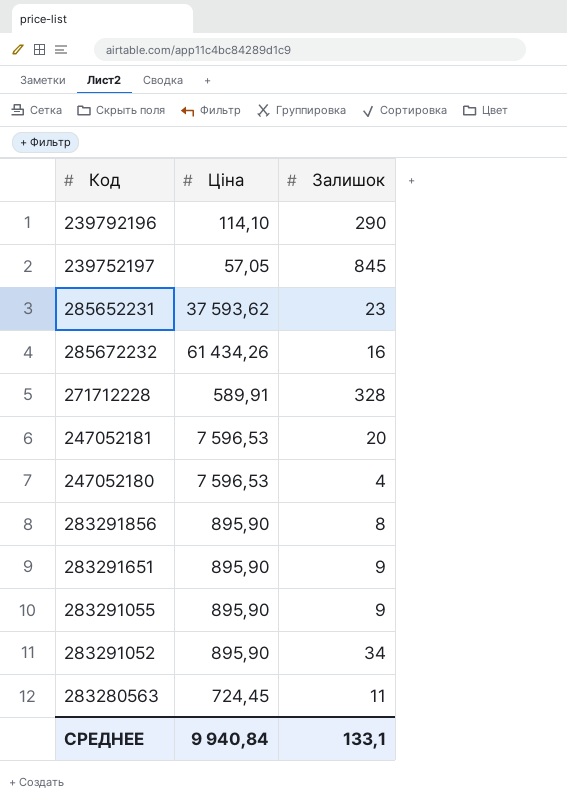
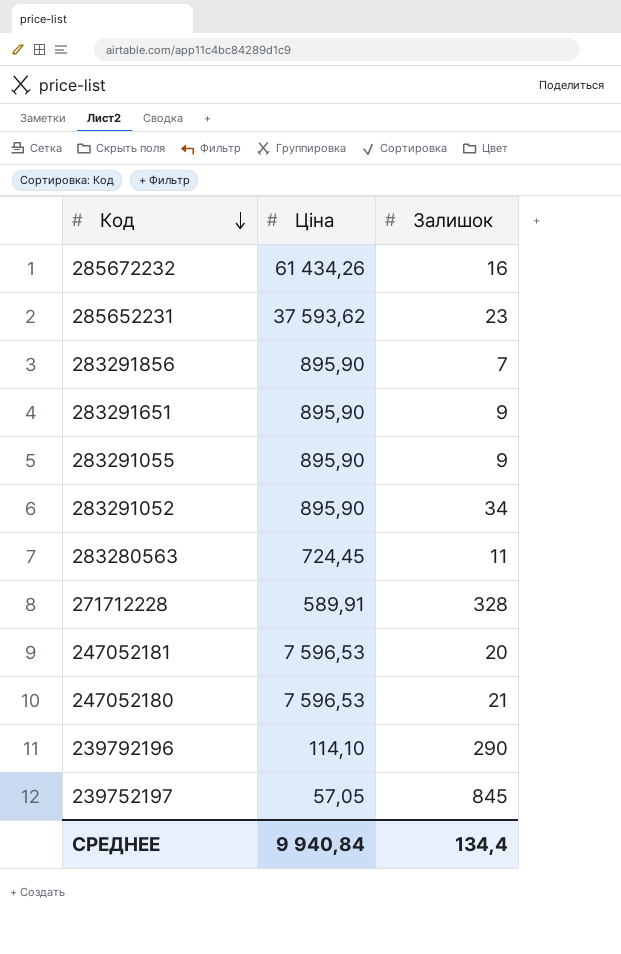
row order: none -> Код descending
283291856 | Залишок: 8 -> 7
247052180 | Залишок: 4 -> 21
СРЕДНЕЕ | Залишок: 133,1 -> 134,4

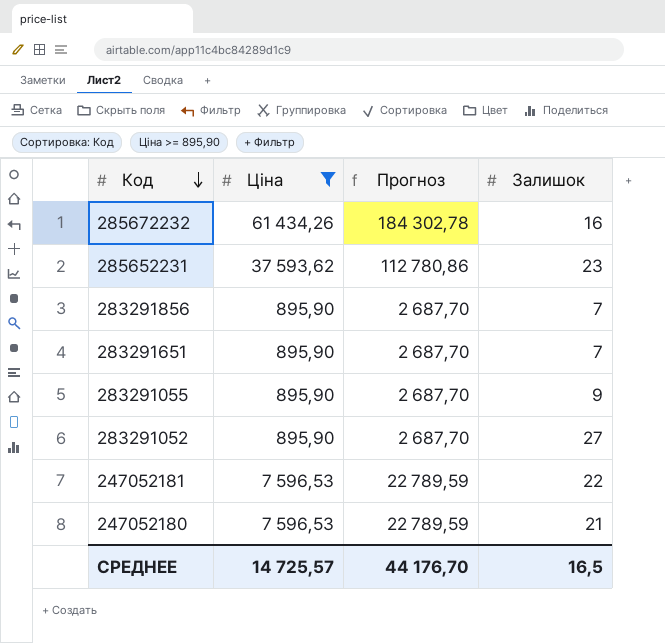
filter: none -> Ціна >= 895,90
column Прогноз | formula: none -> [Ціна] * 3
283291651 | Залишок: 9 -> 7
283291052 | Залишок: 34 -> 27
247052181 | Залишок: 20 -> 22
СРЕДНЕЕ | Ціна: 9 940,84 -> 14 725,57
СРЕДНЕЕ | Залишок: 134,4 -> 16,5

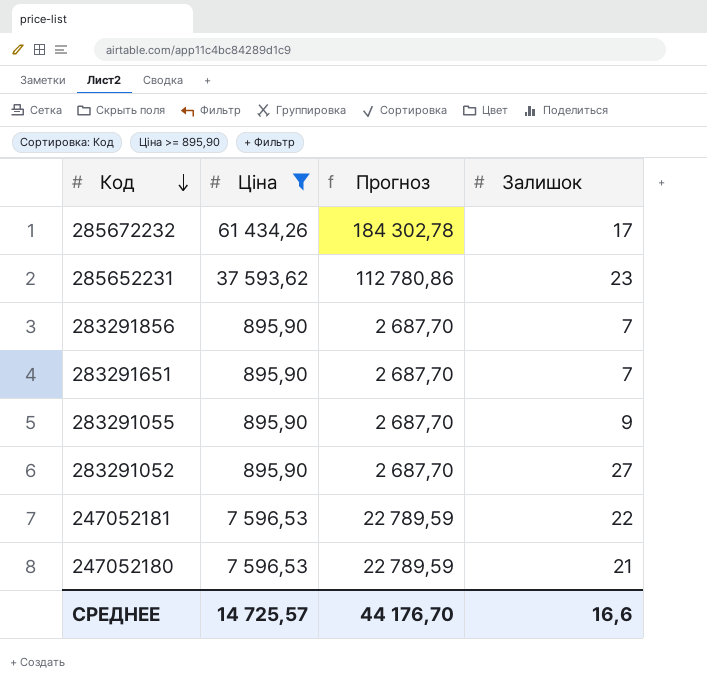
285672232 | Залишок: 16 -> 17
СРЕДНЕЕ | Залишок: 16,5 -> 16,6

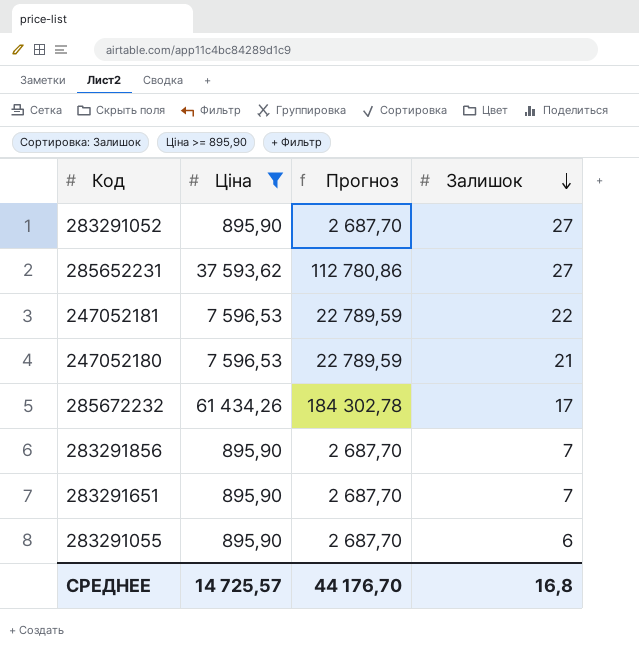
row order: Код descending -> Залишок descending
285652231 | Залишок: 23 -> 27
283291055 | Залишок: 9 -> 6
СРЕДНЕЕ | Залишок: 16,6 -> 16,8

